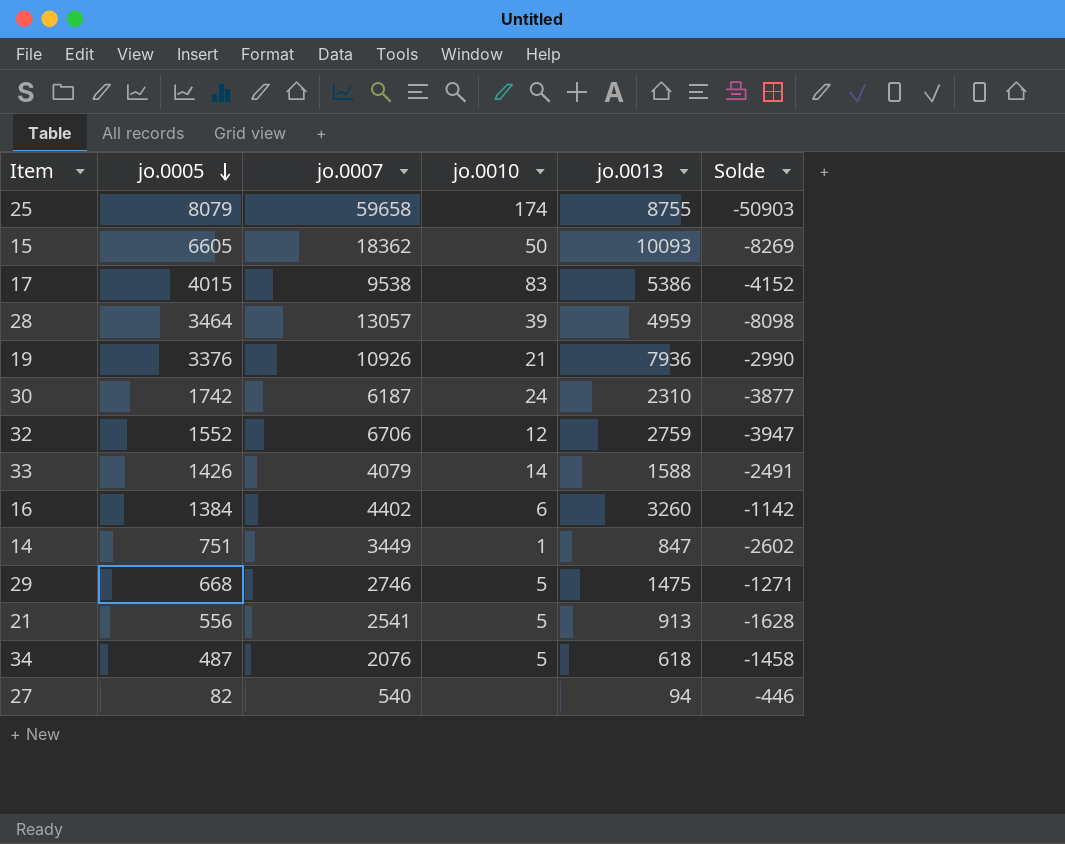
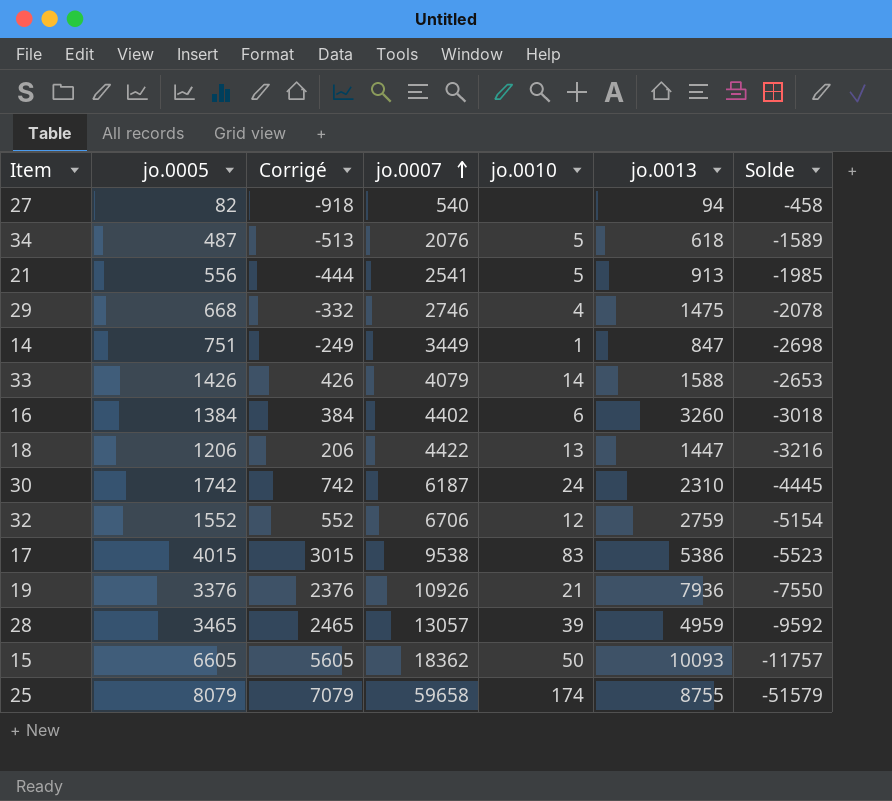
row order: jo.0005 descending -> jo.0007 ascending
column Corrigé | formula: none -> [jo.0005] - 1000
column Solde | formula: [jo.0013] - [jo.0007] -> [jo.0005] - [jo.0007]
29 | jo.0010: 5 -> 4
row 18: none -> 1206 | 206 | 4422 | 13 | 1447 | -3216
28 | jo.0005: 3464 -> 3465

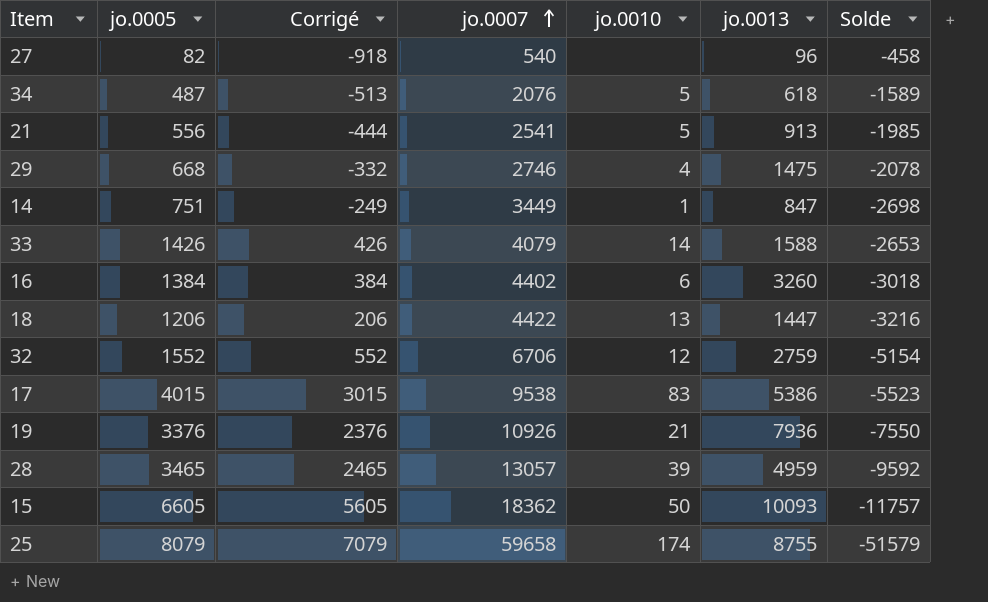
row 30: 1742 | 742 | 6187 | 24 | 2310 | -4445 -> none
27 | jo.0013: 94 -> 96

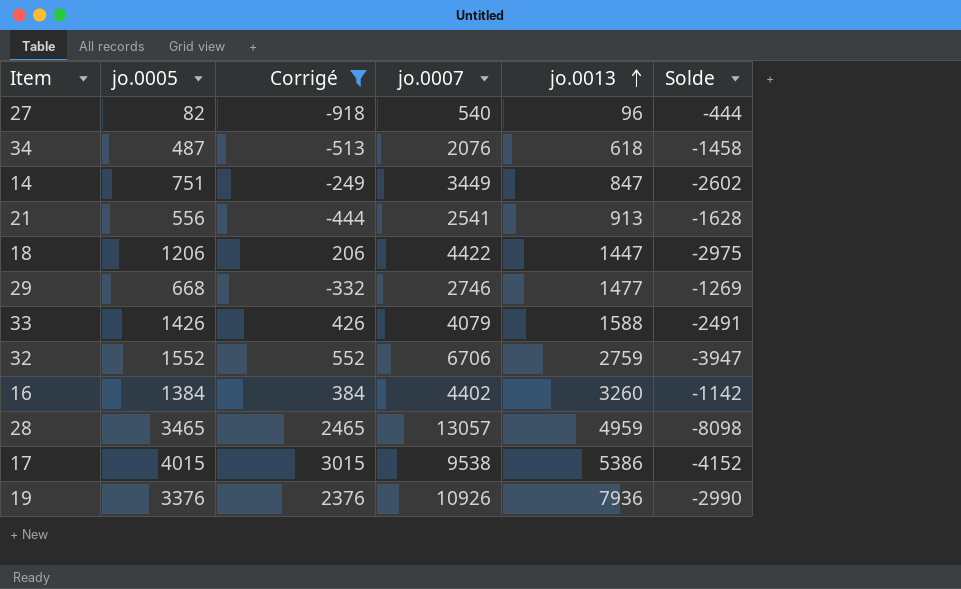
filter: none -> Corrigé <= 3015
row order: jo.0007 ascending -> jo.0013 ascending
column jo.0010 | position: 5 -> none
column Solde | formula: [jo.0005] - [jo.0007] -> [jo.0013] - [jo.0007]
29 | jo.0013: 1475 -> 1477

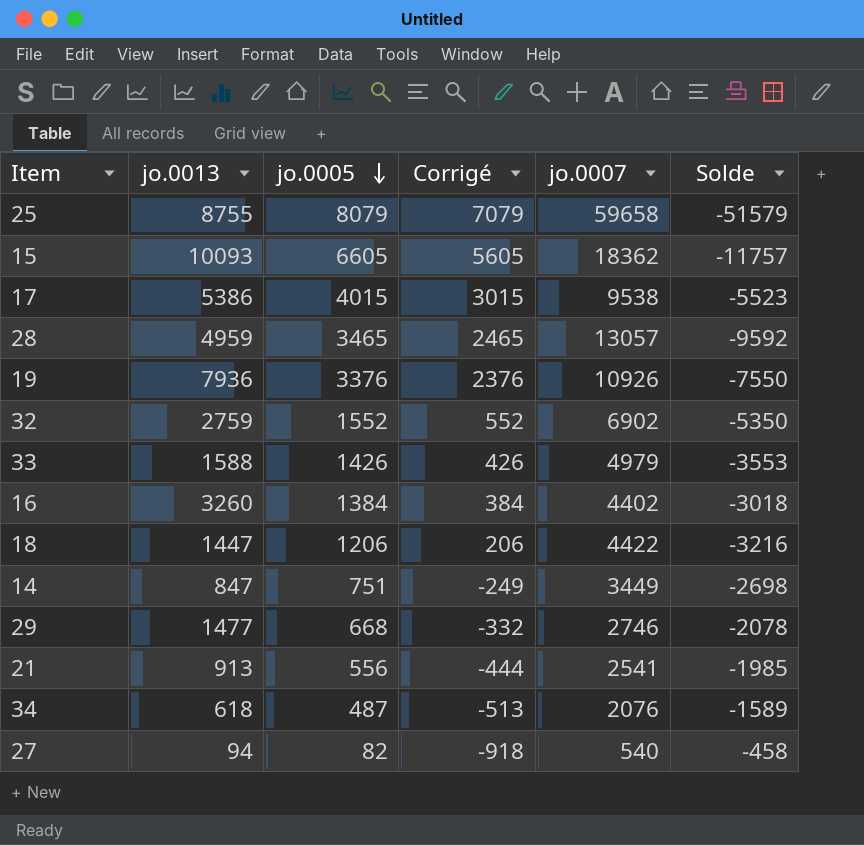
filter: Corrigé <= 3015 -> none
row order: jo.0013 ascending -> jo.0005 descending
column jo.0013 | position: 5 -> 2
column Solde | formula: [jo.0013] - [jo.0007] -> [jo.0005] - [jo.0007]
32 | jo.0007: 6706 -> 6902
33 | jo.0007: 4079 -> 4979
27 | jo.0013: 96 -> 94

